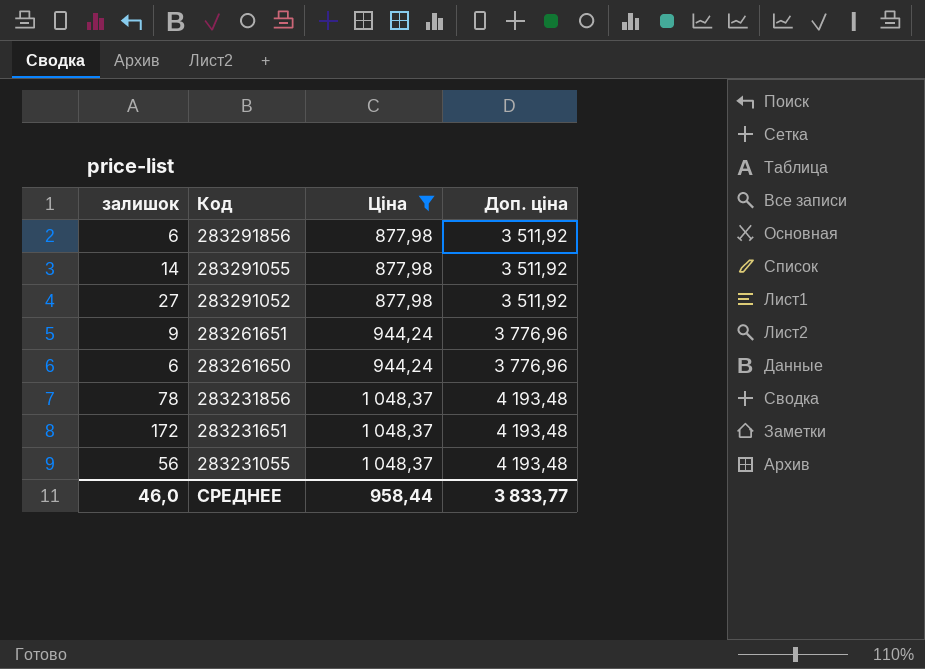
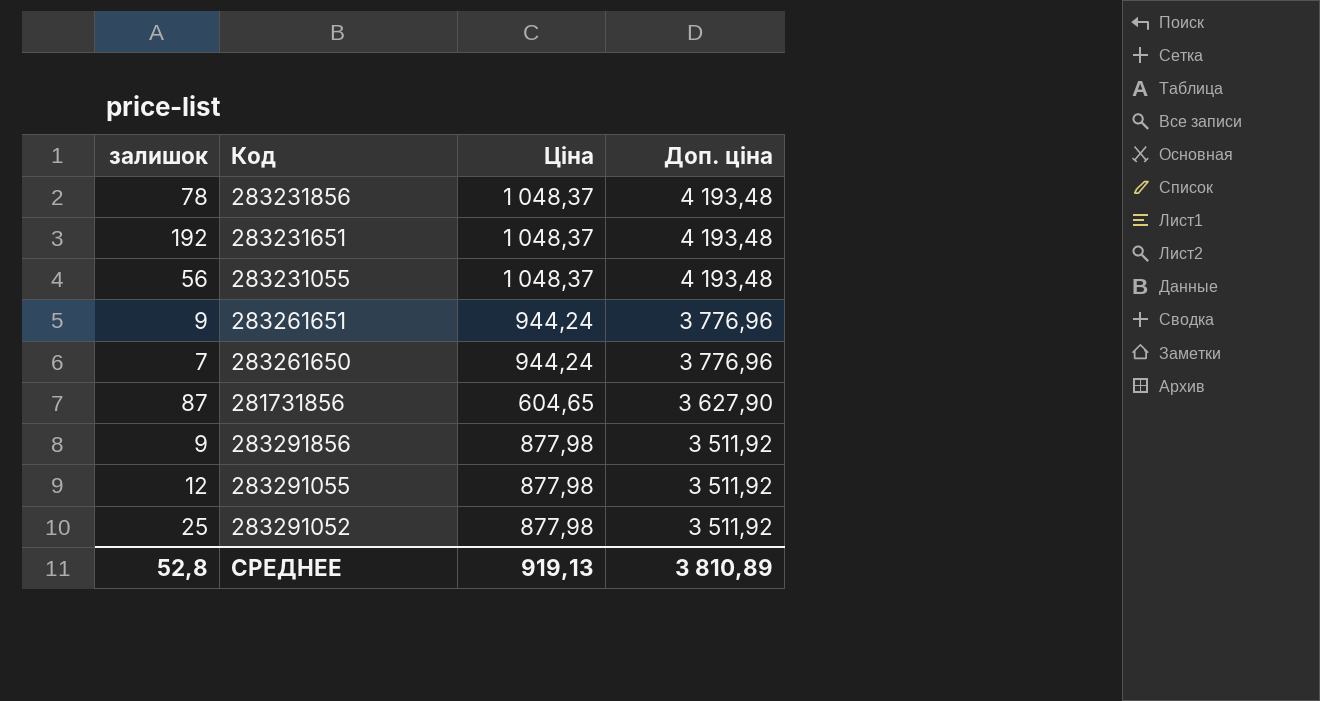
filter: Ціна != 604,65 -> none
row order: Код descending -> Доп. ціна descending
283231651 | залишок: 172 -> 192
283261650 | залишок: 6 -> 7
283291856 | залишок: 6 -> 9
283291055 | залишок: 14 -> 12
283291052 | залишок: 27 -> 25
СРЕДНЕЕ | залишок: 46,0 -> 52,8
СРЕДНЕЕ | Ціна: 958,44 -> 919,13
СРЕДНЕЕ | Доп. ціна: 3 833,77 -> 3 810,89

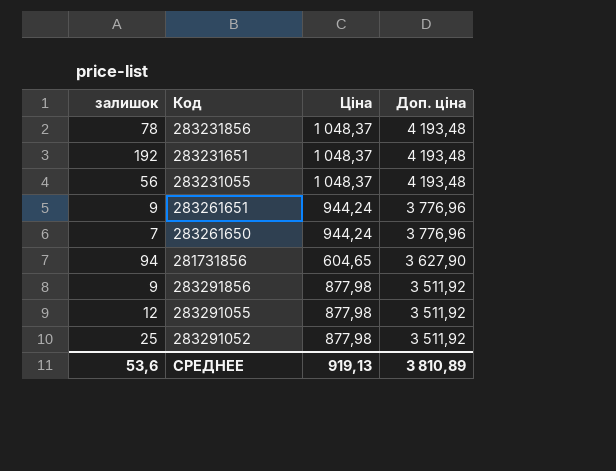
281731856 | залишок: 87 -> 94
СРЕДНЕЕ | залишок: 52,8 -> 53,6

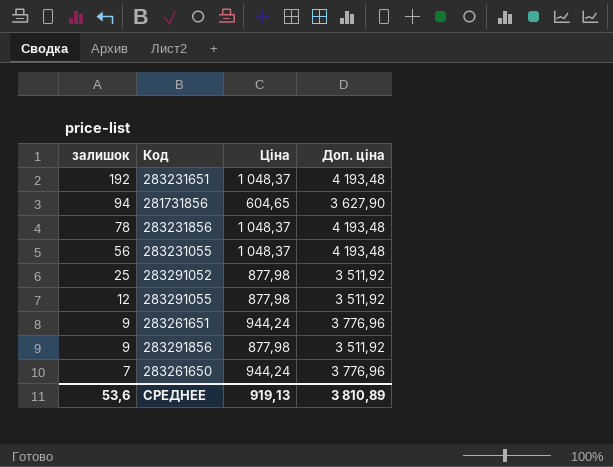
row order: Доп. ціна descending -> залишок descending

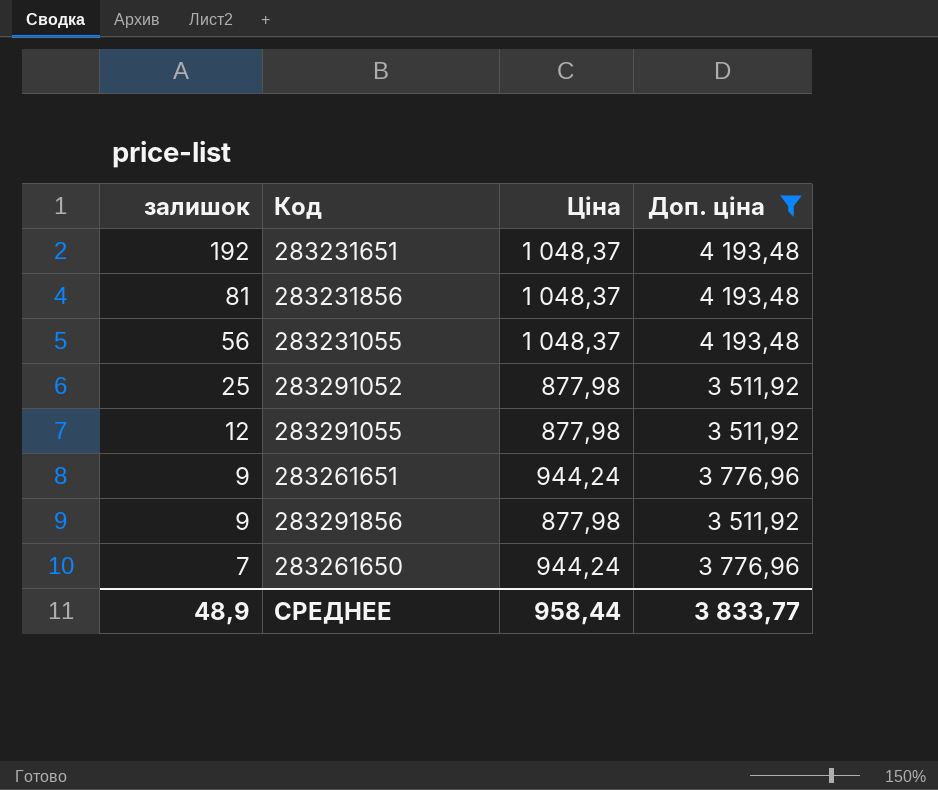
filter: none -> Доп. ціна != 3 627,90
283231856 | залишок: 78 -> 81
СРЕДНЕЕ | залишок: 53,6 -> 48,9
СРЕДНЕЕ | Ціна: 919,13 -> 958,44
СРЕДНЕЕ | Доп. ціна: 3 810,89 -> 3 833,77

